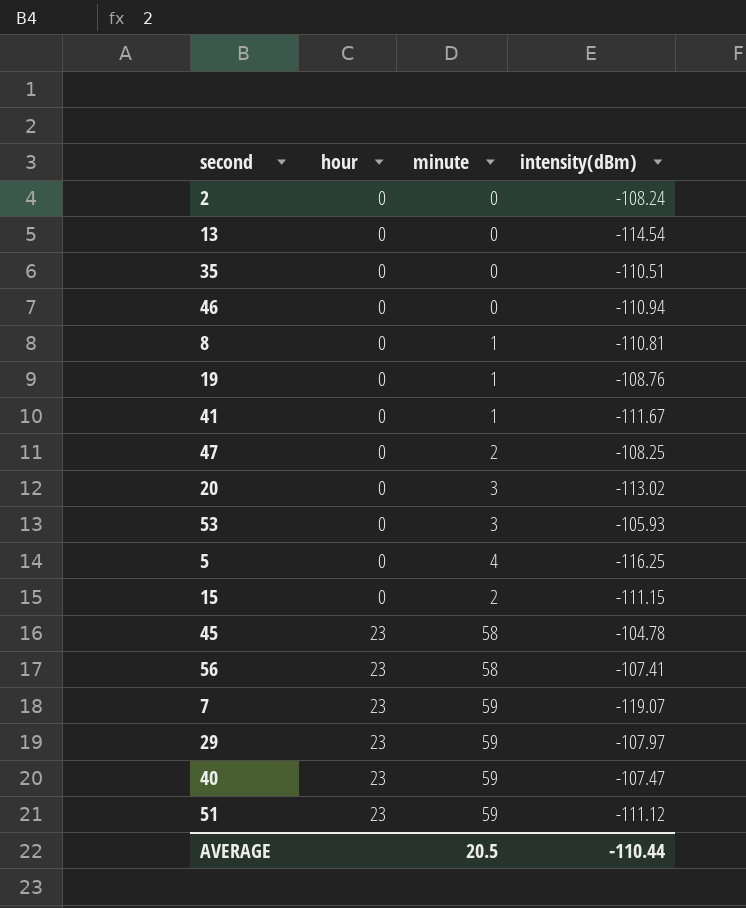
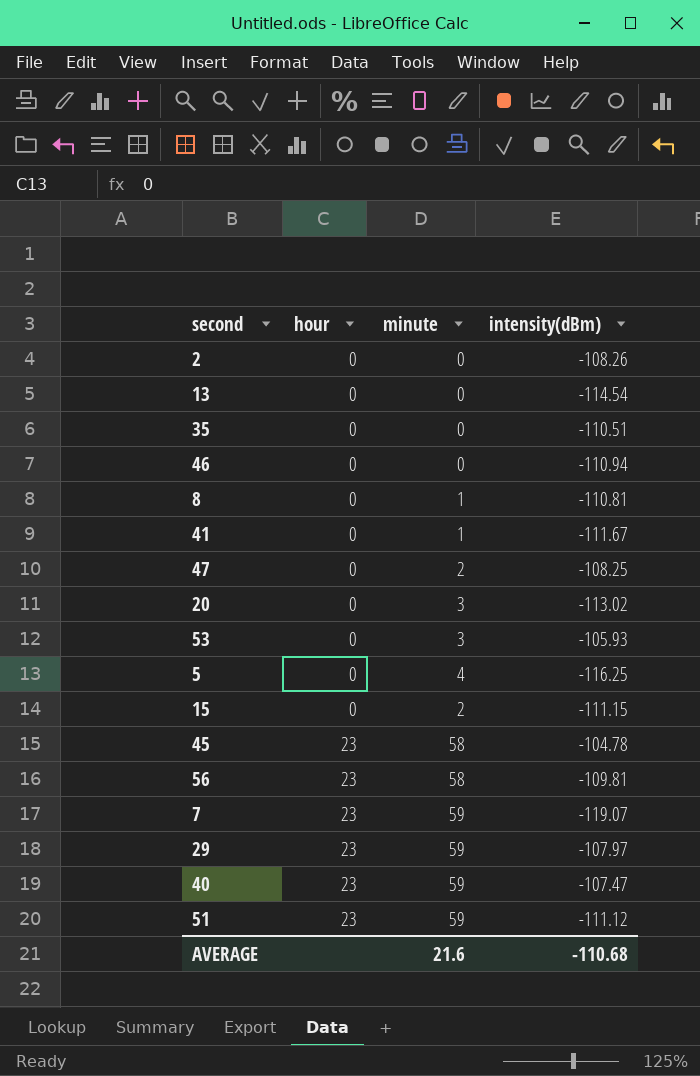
row 19: 0 | 1 | -108.76 -> none
2 | intensity(dBm): -108.24 -> -108.26
56 | intensity(dBm): -107.41 -> -109.81
AVERAGE | minute: 20.5 -> 21.6
AVERAGE | intensity(dBm): -110.44 -> -110.68

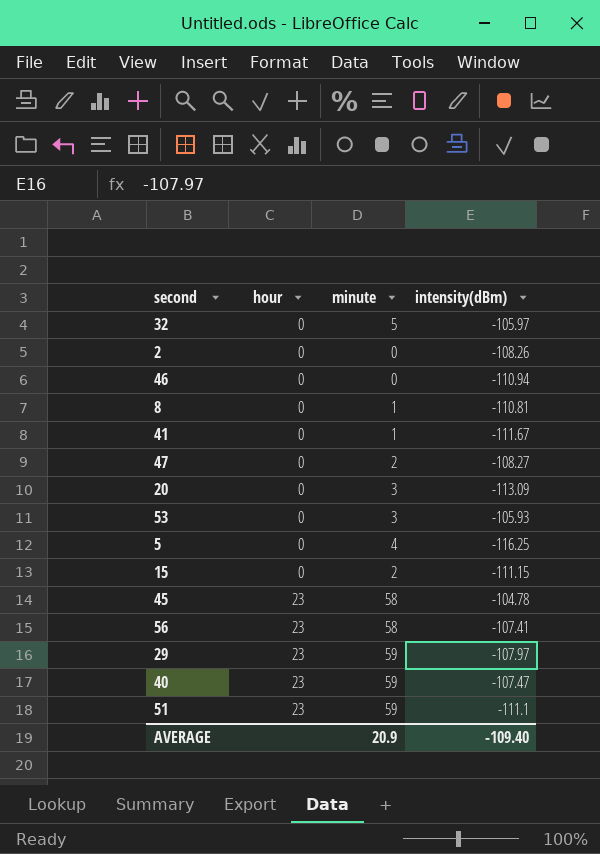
row 13: 0 | 0 | -114.54 -> none
row 35: 0 | 0 | -110.51 -> none
row 7: 23 | 59 | -119.07 -> none
row 32: none -> 0 | 5 | -105.97
47 | intensity(dBm): -108.25 -> -108.27
20 | intensity(dBm): -113.02 -> -113.09
56 | intensity(dBm): -109.81 -> -107.41
51 | intensity(dBm): -111.12 -> -111.1
AVERAGE | minute: 21.6 -> 20.9
AVERAGE | intensity(dBm): -110.68 -> -109.40

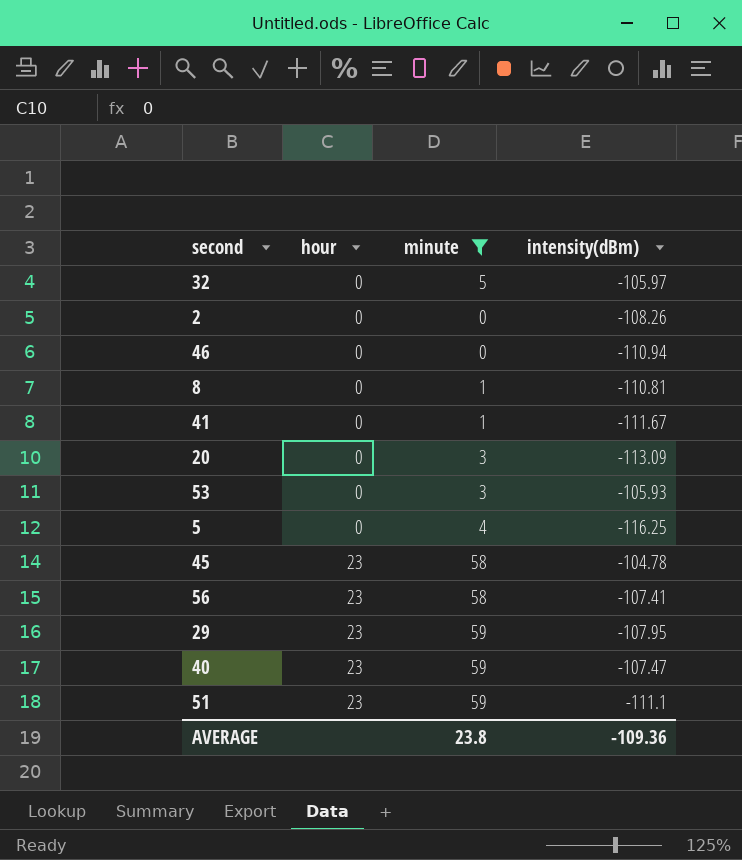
filter: none -> minute != 2
29 | intensity(dBm): -107.97 -> -107.95
AVERAGE | minute: 20.9 -> 23.8
AVERAGE | intensity(dBm): -109.40 -> -109.36

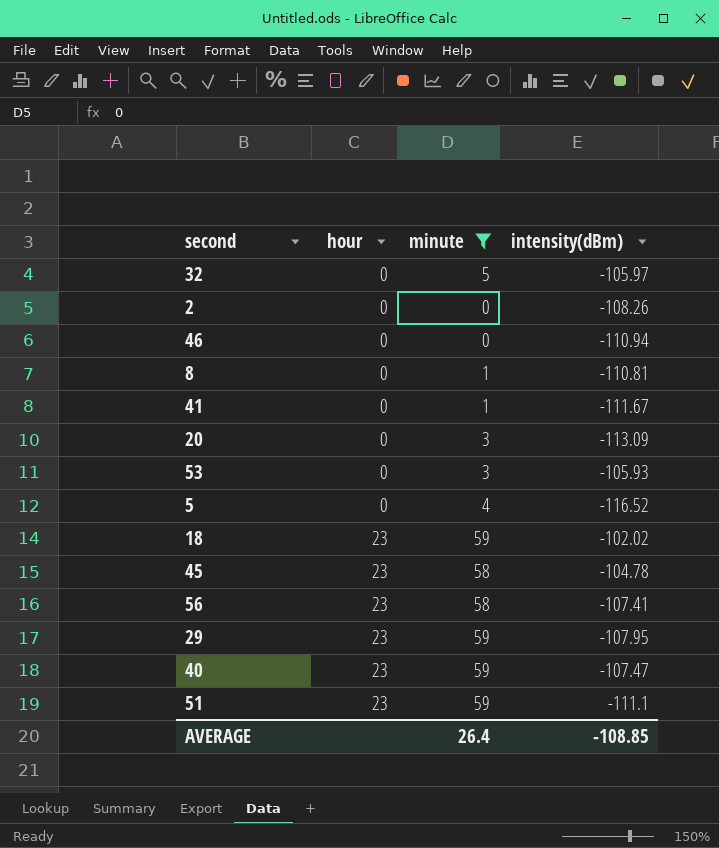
5 | intensity(dBm): -116.25 -> -116.52
row 18: none -> 23 | 59 | -102.02
AVERAGE | minute: 23.8 -> 26.4
AVERAGE | intensity(dBm): -109.36 -> -108.85

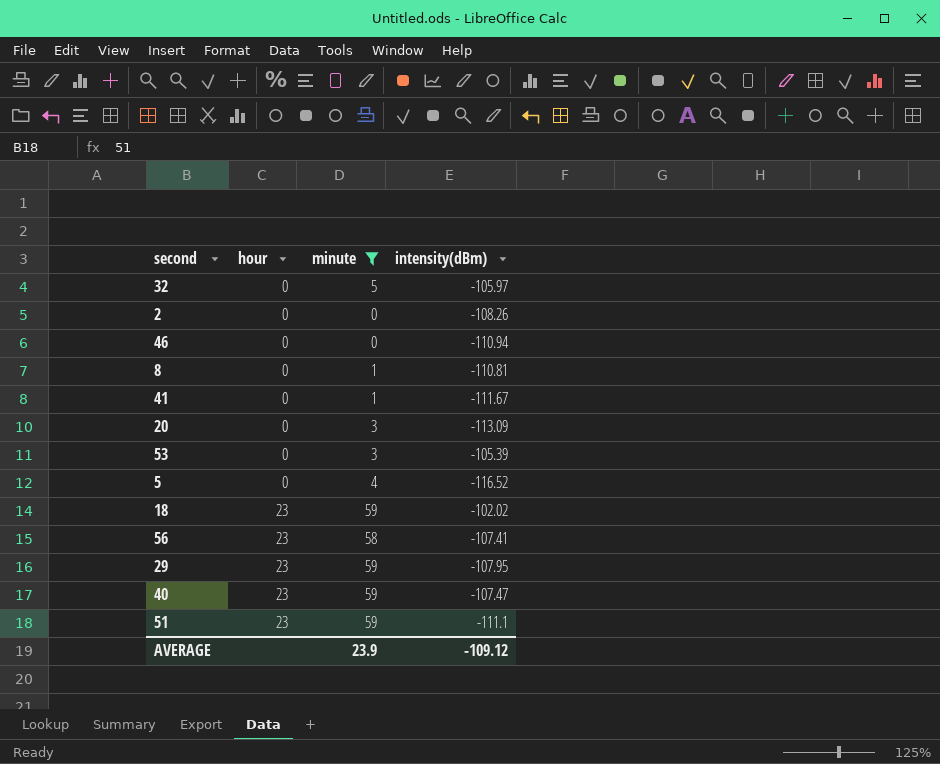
row 45: 23 | 58 | -104.78 -> none
53 | intensity(dBm): -105.93 -> -105.39
AVERAGE | minute: 26.4 -> 23.9
AVERAGE | intensity(dBm): -108.85 -> -109.12

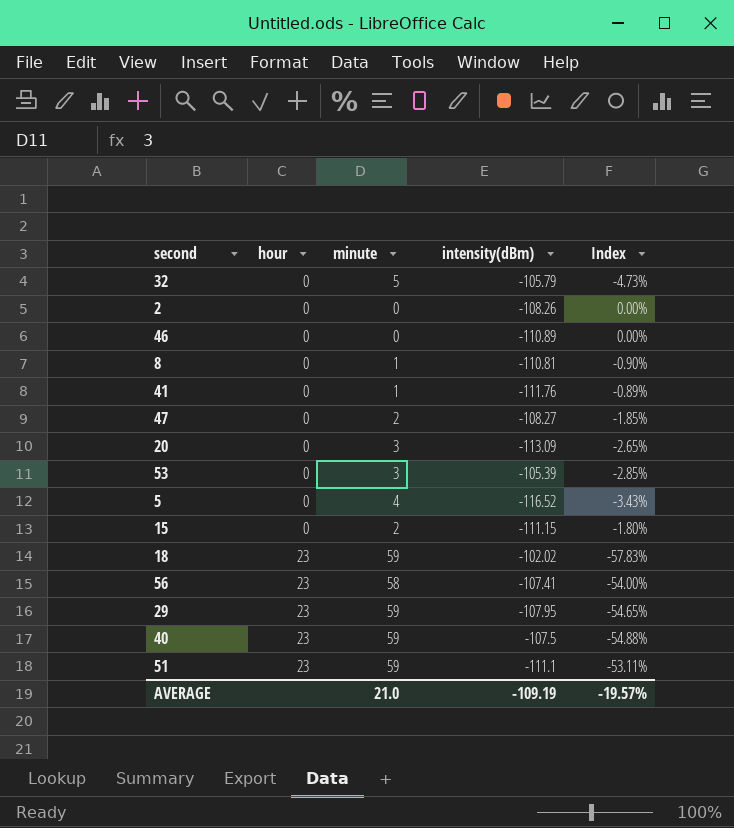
filter: minute != 2 -> none
column Index | formula: none -> [minute] / [intensity(dBm)]
32 | intensity(dBm): -105.97 -> -105.79
46 | intensity(dBm): -110.94 -> -110.89
41 | intensity(dBm): -111.67 -> -111.76
40 | intensity(dBm): -107.47 -> -107.5
AVERAGE | minute: 23.9 -> 21.0
AVERAGE | intensity(dBm): -109.12 -> -109.19

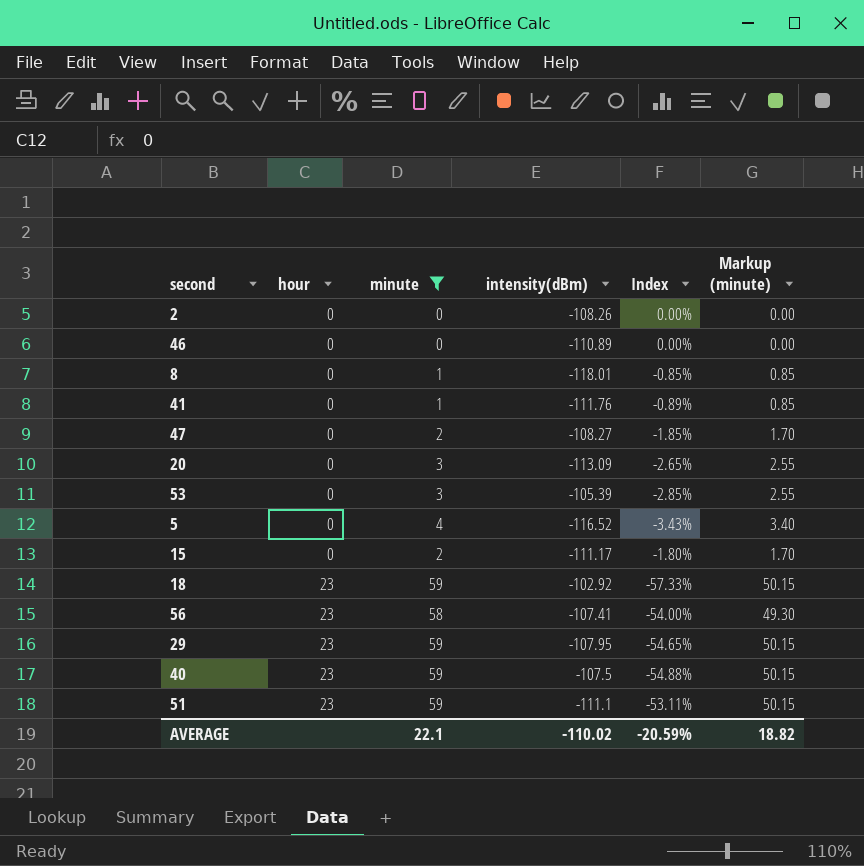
filter: none -> minute != 5
column Markup (minute) | formula: none -> [minute] * 0.85
8 | intensity(dBm): -110.81 -> -118.01
8 | Index: -0.90% -> -0.85%
15 | intensity(dBm): -111.15 -> -111.17
18 | intensity(dBm): -102.02 -> -102.92
18 | Index: -57.83% -> -57.33%
AVERAGE | minute: 21.0 -> 22.1
AVERAGE | intensity(dBm): -109.19 -> -110.02
AVERAGE | Index: -19.57% -> -20.59%

